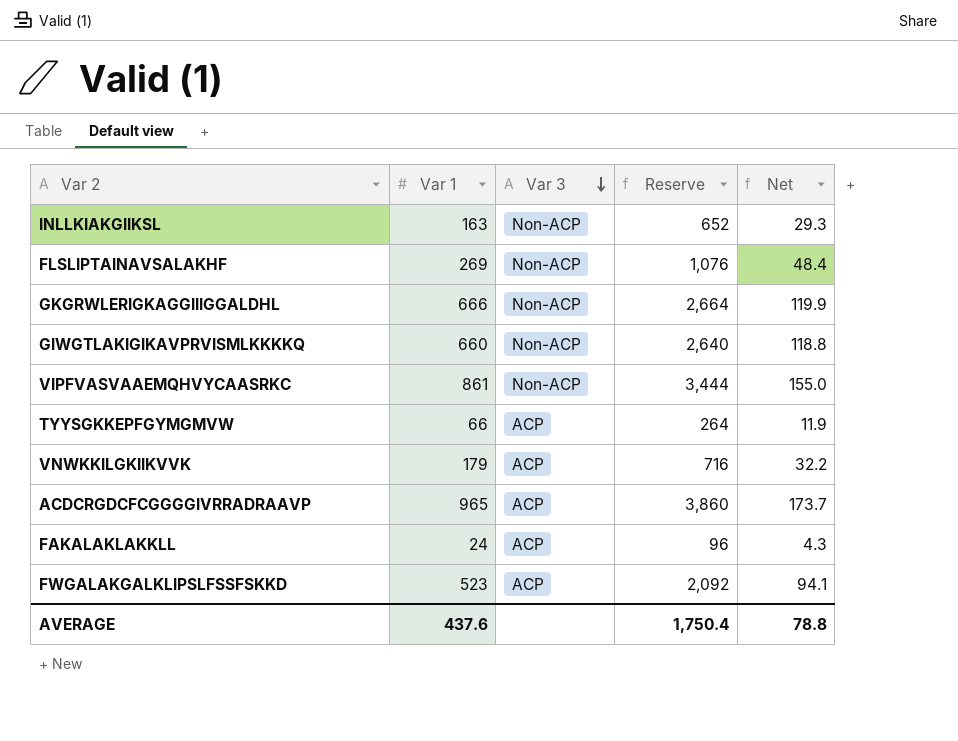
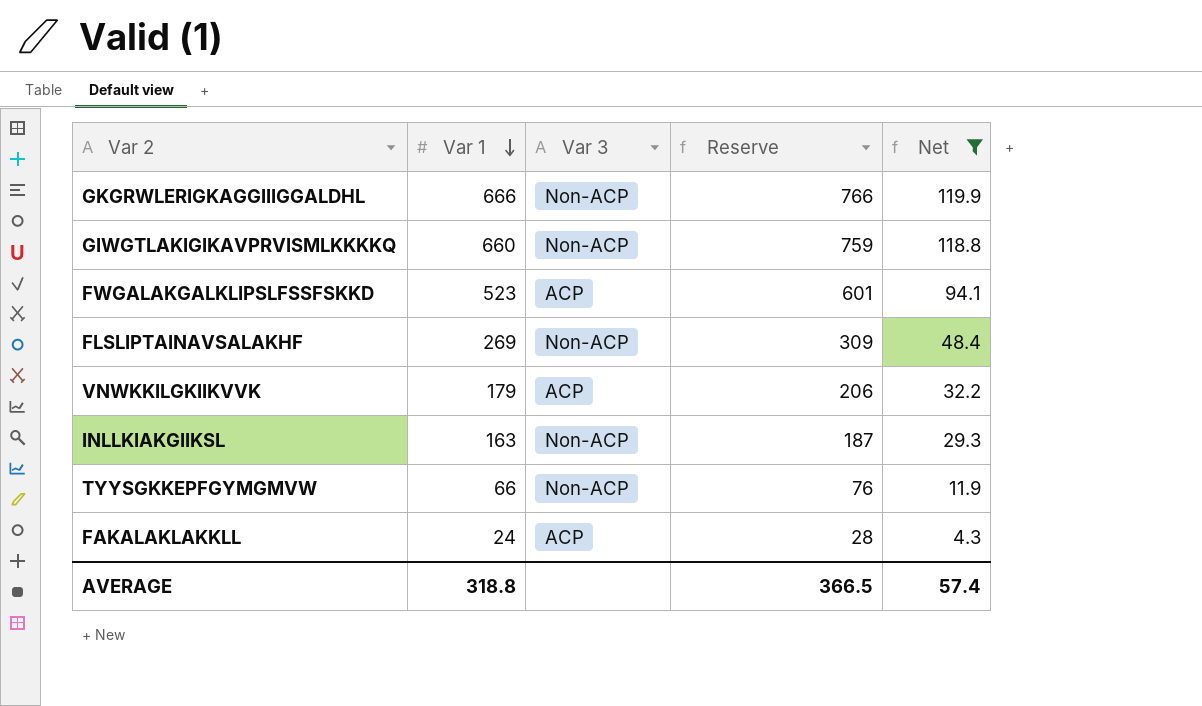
filter: none -> Net <= 119.9
row order: Var 3 descending -> Var 1 descending
column Reserve | formula: [Var 1] * 4 -> [Var 1] * 1.15
TYYSGKKEPFGYMGMVW | Var 3: ACP -> Non-ACP
AVERAGE | Var 1: 437.6 -> 318.8
AVERAGE | Reserve: 1,750.4 -> 366.5
AVERAGE | Net: 78.8 -> 57.4

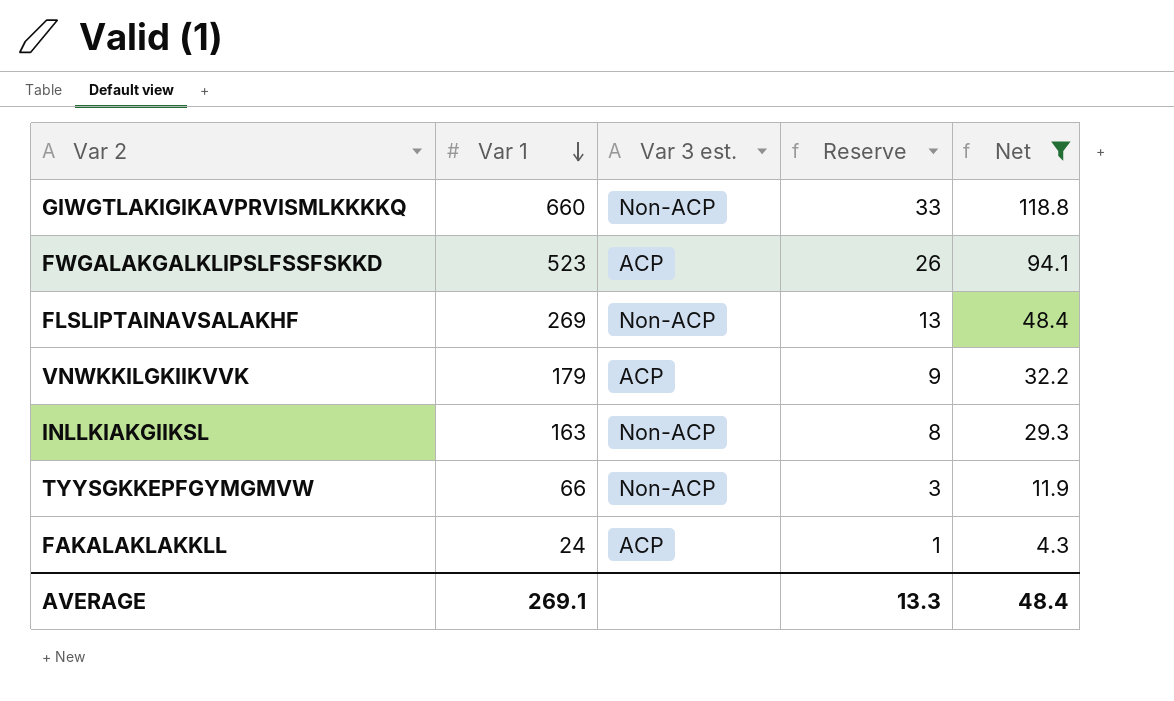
column name: Var 3 -> Var 3 est.
column Reserve | formula: [Var 1] * 1.15 -> [Var 1] * 0.05
row GKGRWLERIGKAGGIIIGGALDHL: 666 | Non-ACP | 766 | 119.9 -> none
AVERAGE | Var 1: 318.8 -> 269.1
AVERAGE | Reserve: 366.5 -> 13.3
AVERAGE | Net: 57.4 -> 48.4

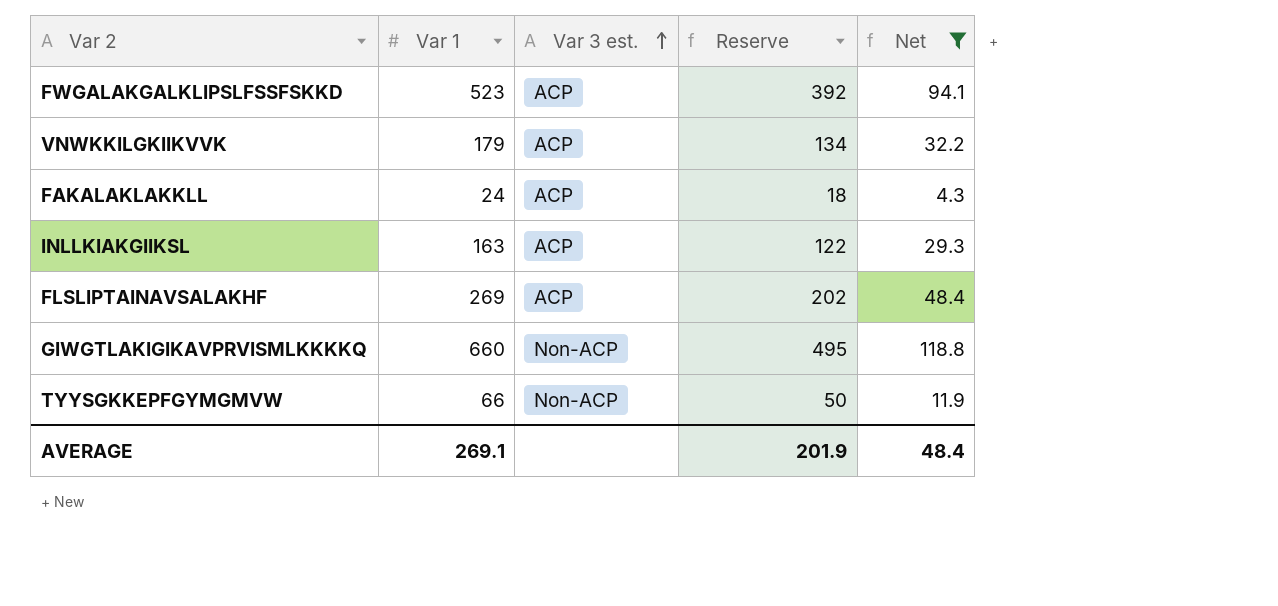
row order: Var 1 descending -> Var 3 est. ascending
column Reserve | formula: [Var 1] * 0.05 -> [Var 1] * 0.75
INLLKIAKGIIKSL | Var 3 est.: Non-ACP -> ACP
FLSLIPTAINAVSALAKHF | Var 3 est.: Non-ACP -> ACP
AVERAGE | Reserve: 13.3 -> 201.9

